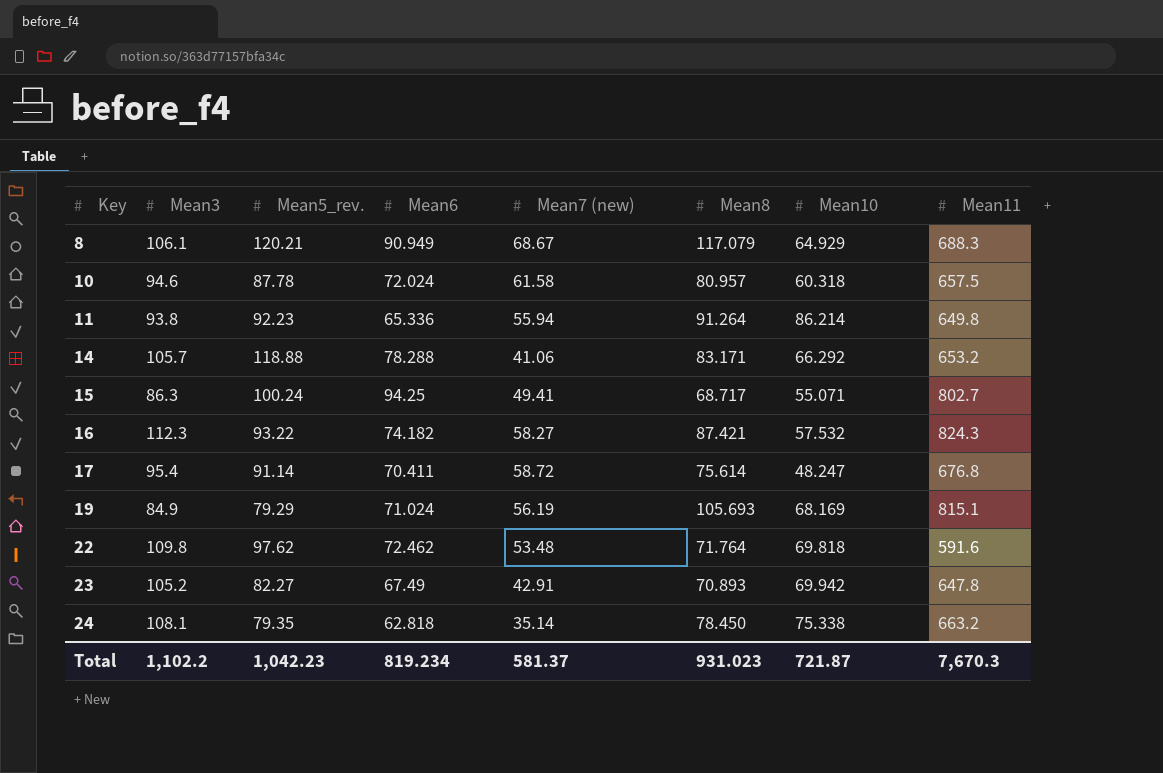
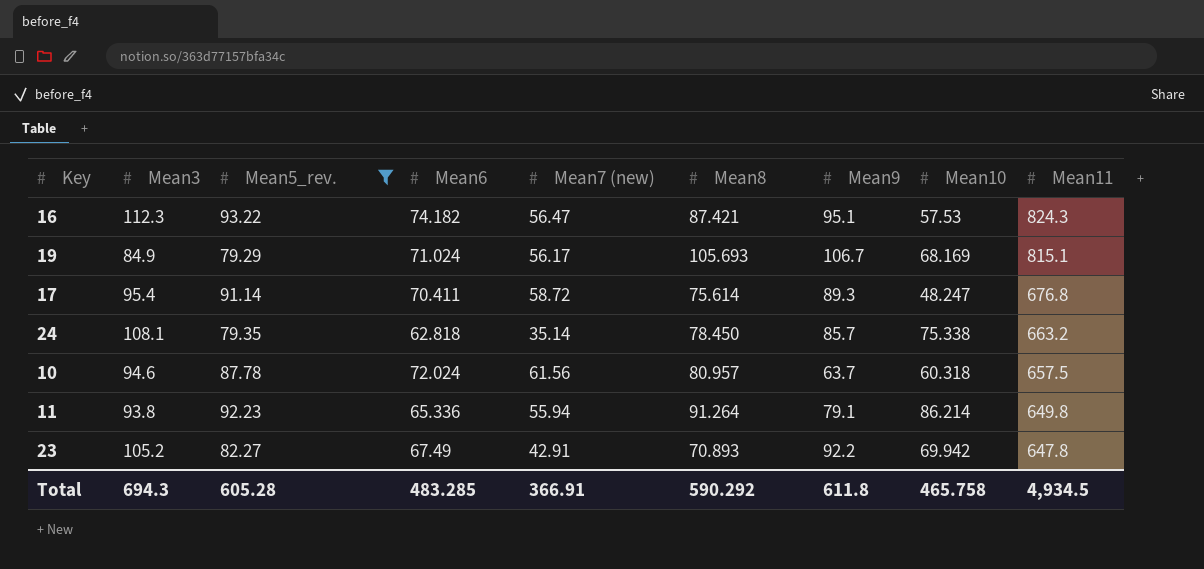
filter: none -> Mean5_rev. <= 93.22
row order: Key ascending -> Mean11 descending
column Mean9 | position: none -> 7
16 | Mean7 (new): 58.27 -> 56.47
16 | Mean10: 57.532 -> 57.53
19 | Mean7 (new): 56.19 -> 56.17
10 | Mean7 (new): 61.58 -> 61.56
Total | Mean3: 1,102.2 -> 694.3
Total | Mean5_rev.: 1,042.23 -> 605.28
Total | Mean6: 819.234 -> 483.285
Total | Mean7 (new): 581.37 -> 366.91
Total | Mean8: 931.023 -> 590.292
Total | Mean10: 721.87 -> 465.758
Total | Mean11: 7,670.3 -> 4,934.5

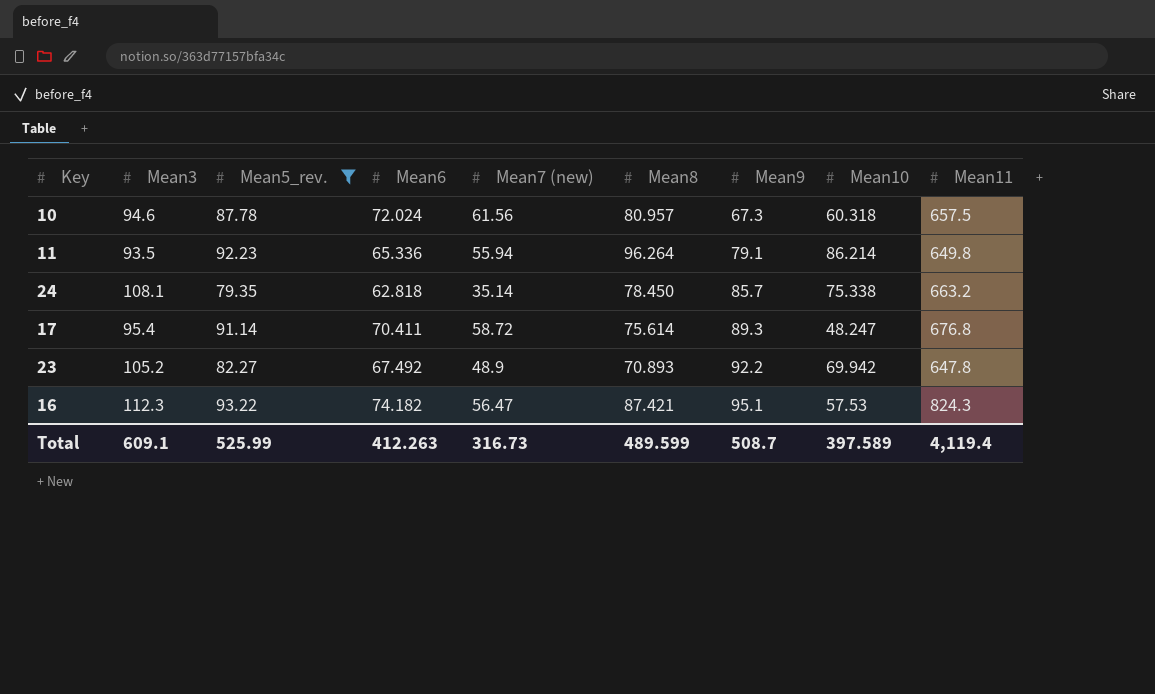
row order: Mean11 descending -> Mean9 ascending
row 19: 84.9 | 79.29 | 71.024 | 56.17 | 105.693 | 106.7 | 68.169 | 815.1 -> none
10 | Mean9: 63.7 -> 67.3
11 | Mean3: 93.8 -> 93.5
11 | Mean8: 91.264 -> 96.264
23 | Mean6: 67.49 -> 67.492
23 | Mean7 (new): 42.91 -> 48.9
Total | Mean3: 694.3 -> 609.1
Total | Mean5_rev.: 605.28 -> 525.99
Total | Mean6: 483.285 -> 412.263
Total | Mean7 (new): 366.91 -> 316.73
Total | Mean8: 590.292 -> 489.599
Total | Mean9: 611.8 -> 508.7
Total | Mean10: 465.758 -> 397.589
Total | Mean11: 4,934.5 -> 4,119.4

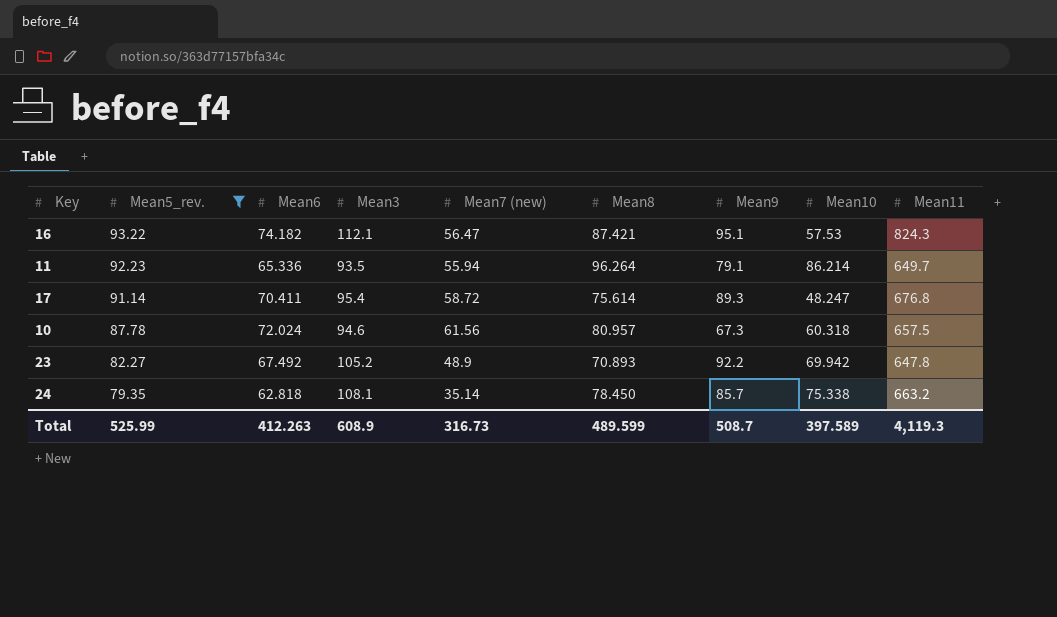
row order: Mean9 ascending -> Mean5_rev. descending
column Mean3 | position: 2 -> 4
16 | Mean3: 112.3 -> 112.1
11 | Mean11: 649.8 -> 649.7
Total | Mean3: 609.1 -> 608.9
Total | Mean11: 4,119.4 -> 4,119.3

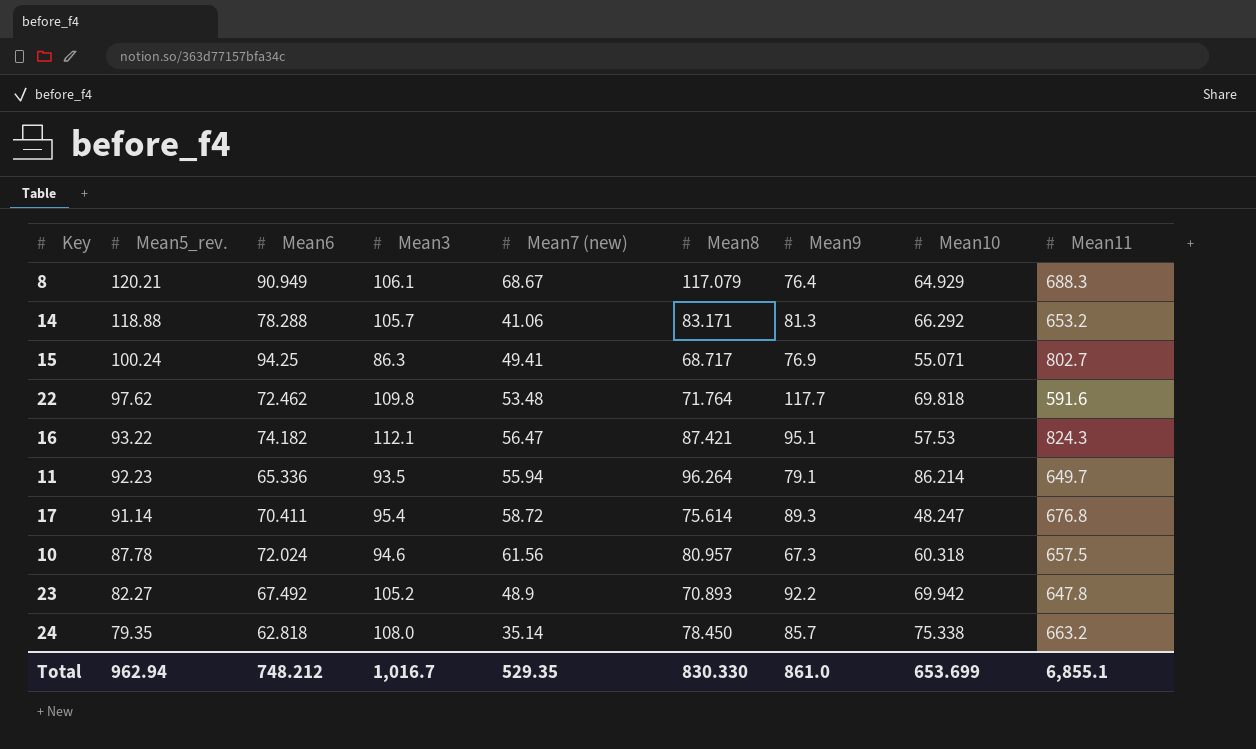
filter: Mean5_rev. <= 93.22 -> none
24 | Mean3: 108.1 -> 108.0
Total | Mean5_rev.: 525.99 -> 962.94
Total | Mean6: 412.263 -> 748.212
Total | Mean3: 608.9 -> 1,016.7
Total | Mean7 (new): 316.73 -> 529.35
Total | Mean8: 489.599 -> 830.330
Total | Mean9: 508.7 -> 861.0
Total | Mean10: 397.589 -> 653.699
Total | Mean11: 4,119.3 -> 6,855.1

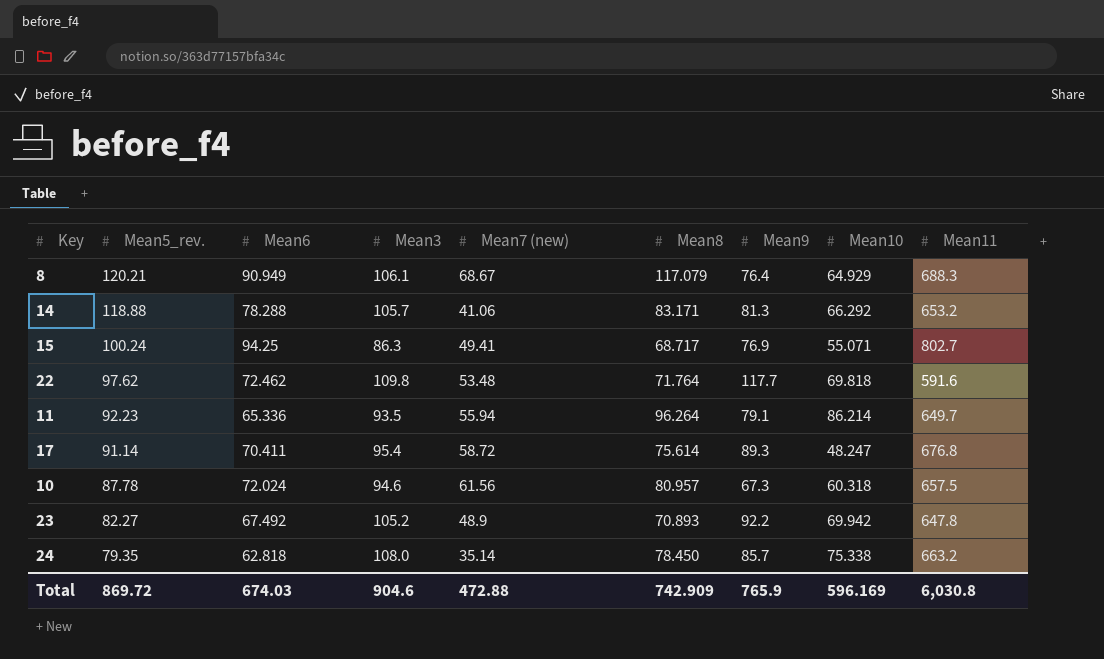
row 16: 93.22 | 74.182 | 112.1 | 56.47 | 87.421 | 95.1 | 57.53 | 824.3 -> none
Total | Mean5_rev.: 962.94 -> 869.72
Total | Mean6: 748.212 -> 674.03
Total | Mean3: 1,016.7 -> 904.6
Total | Mean7 (new): 529.35 -> 472.88
Total | Mean8: 830.330 -> 742.909
Total | Mean9: 861.0 -> 765.9
Total | Mean10: 653.699 -> 596.169
Total | Mean11: 6,855.1 -> 6,030.8

